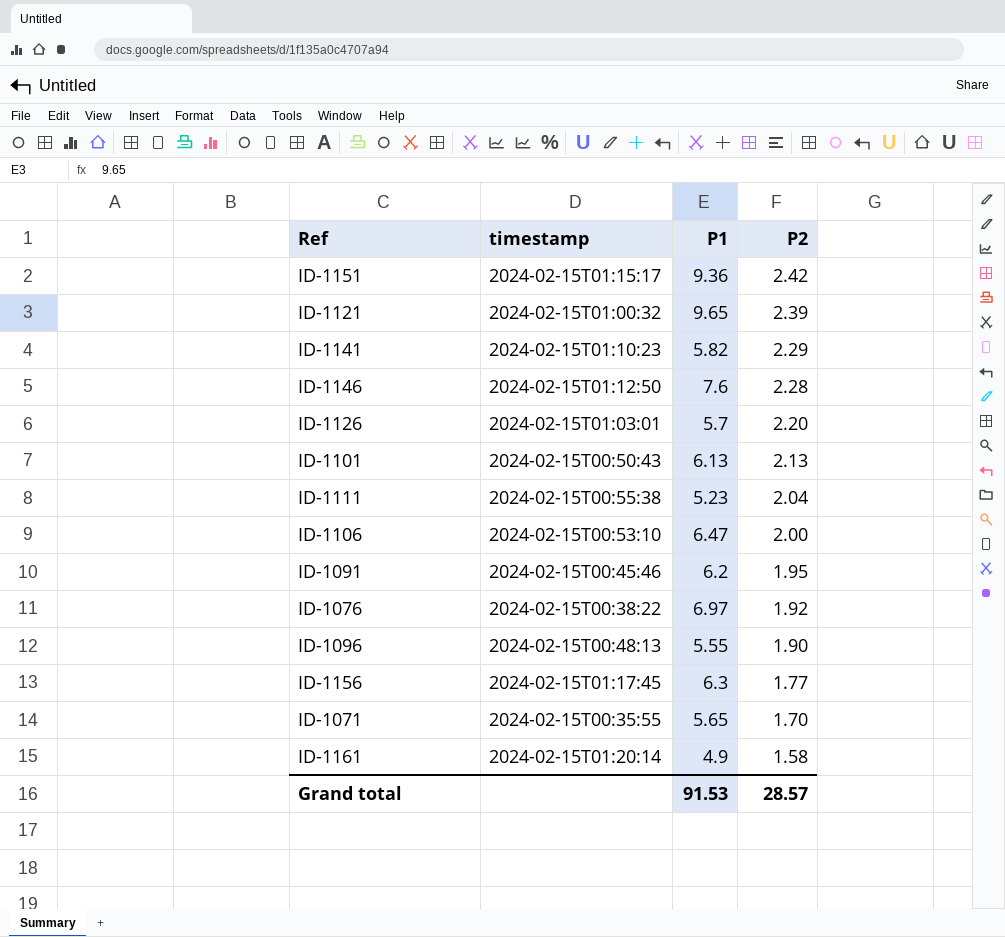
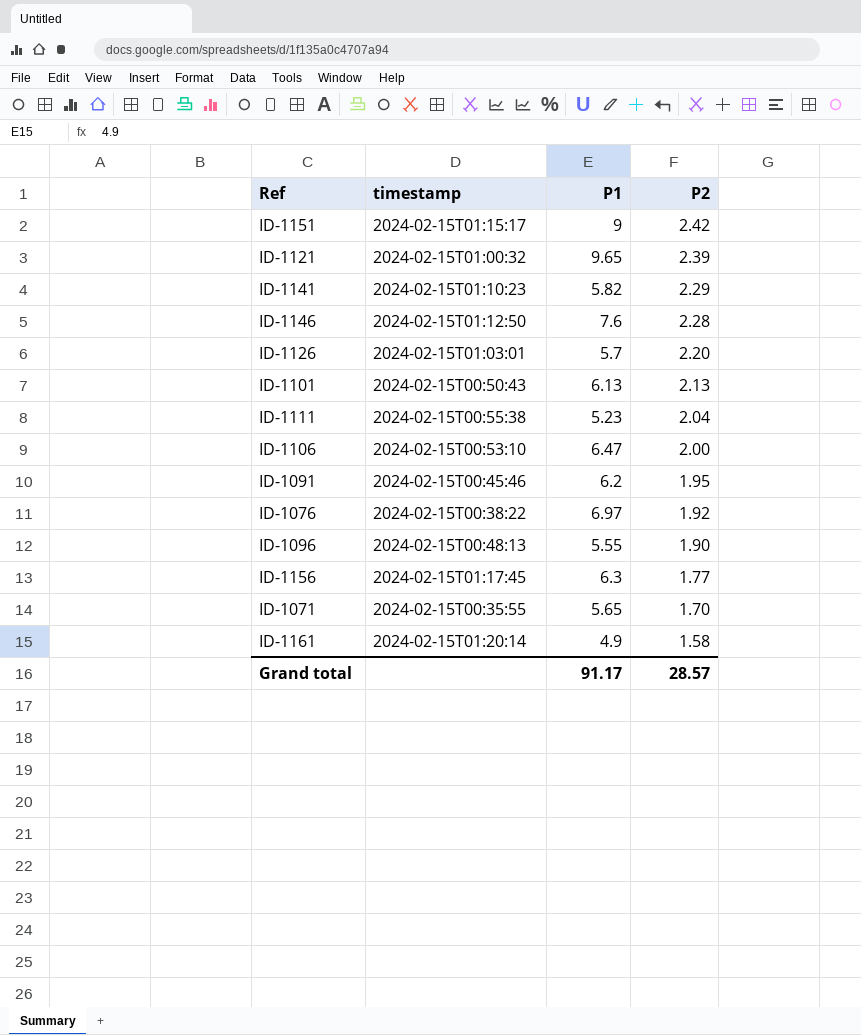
ID-1151 | P1: 9.36 -> 9
Grand total | P1: 91.53 -> 91.17

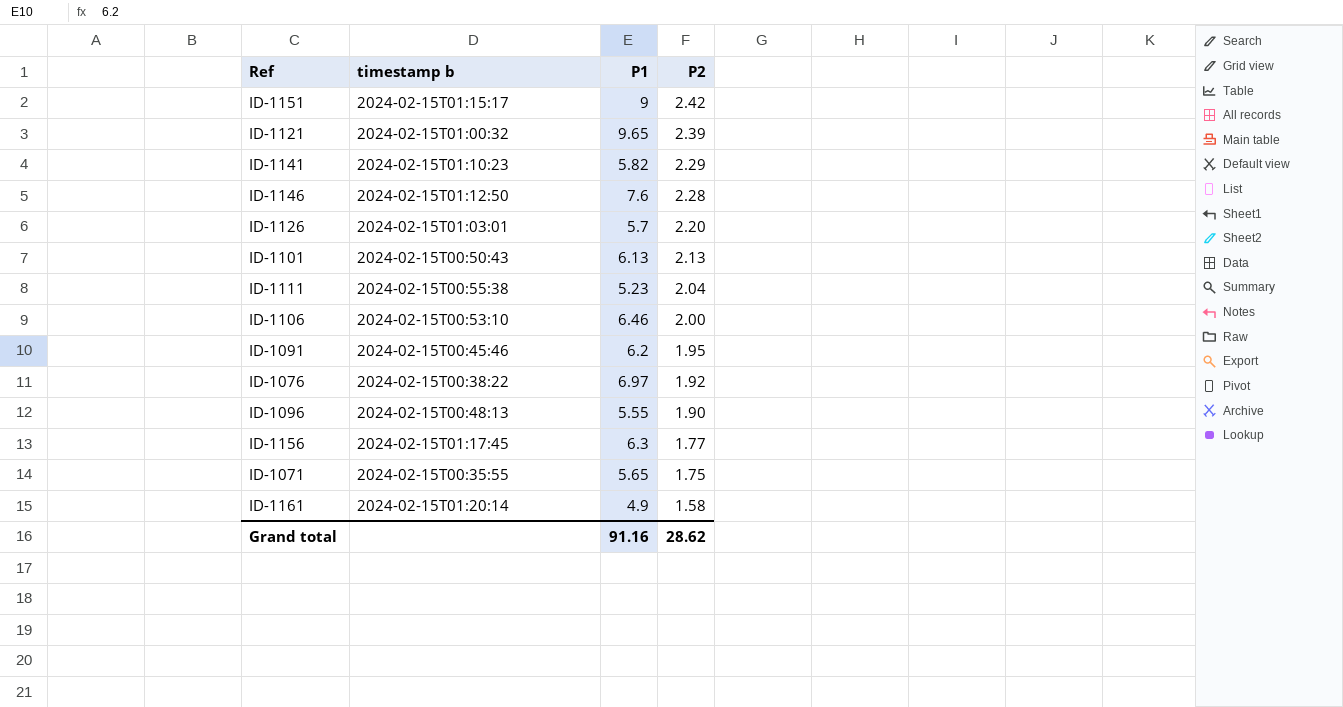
column name: timestamp -> timestamp b
ID-1106 | P1: 6.47 -> 6.46
ID-1071 | P2: 1.70 -> 1.75
Grand total | P1: 91.17 -> 91.16
Grand total | P2: 28.57 -> 28.62

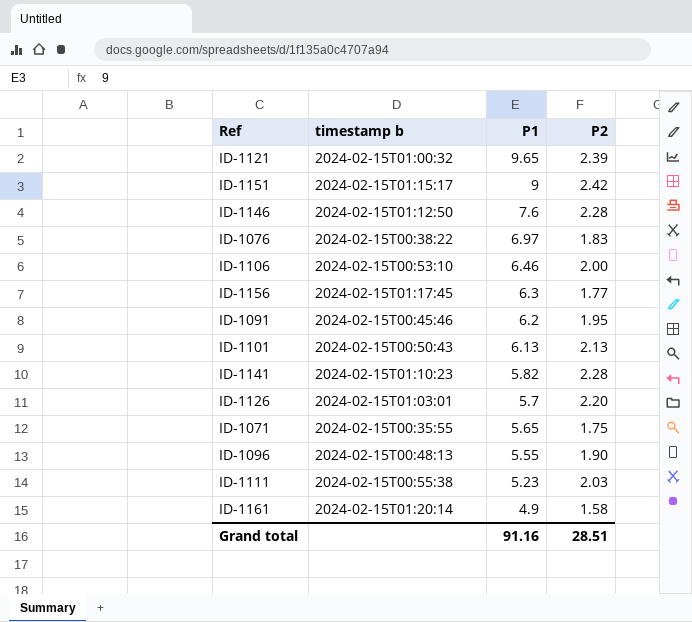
row order: P2 descending -> P1 descending
ID-1076 | P2: 1.92 -> 1.83
ID-1141 | P2: 2.29 -> 2.28
ID-1111 | P2: 2.04 -> 2.03
Grand total | P2: 28.62 -> 28.51

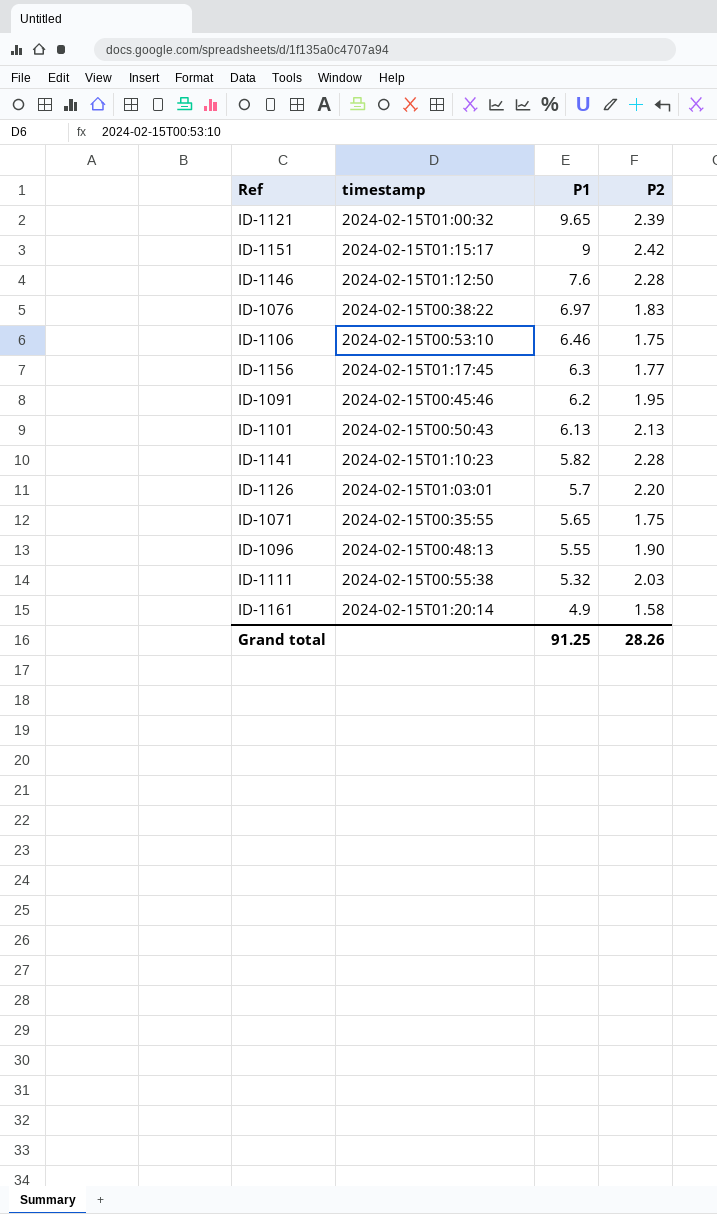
column name: timestamp b -> timestamp
ID-1106 | P2: 2.00 -> 1.75
ID-1111 | P1: 5.23 -> 5.32
Grand total | P1: 91.16 -> 91.25
Grand total | P2: 28.51 -> 28.26

